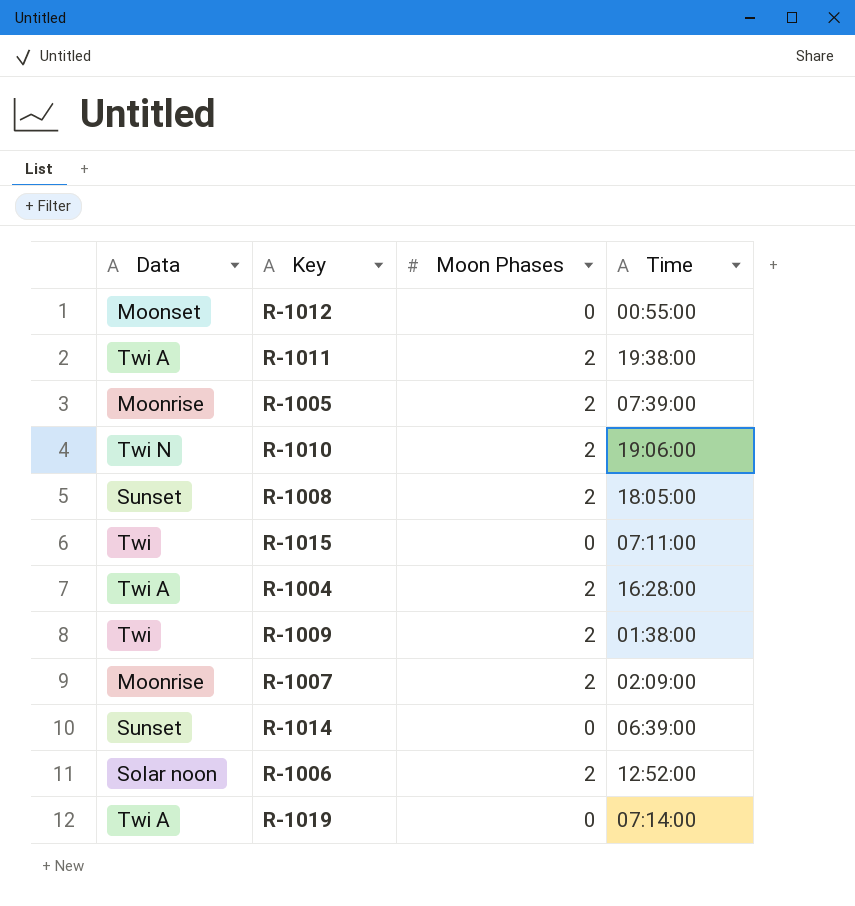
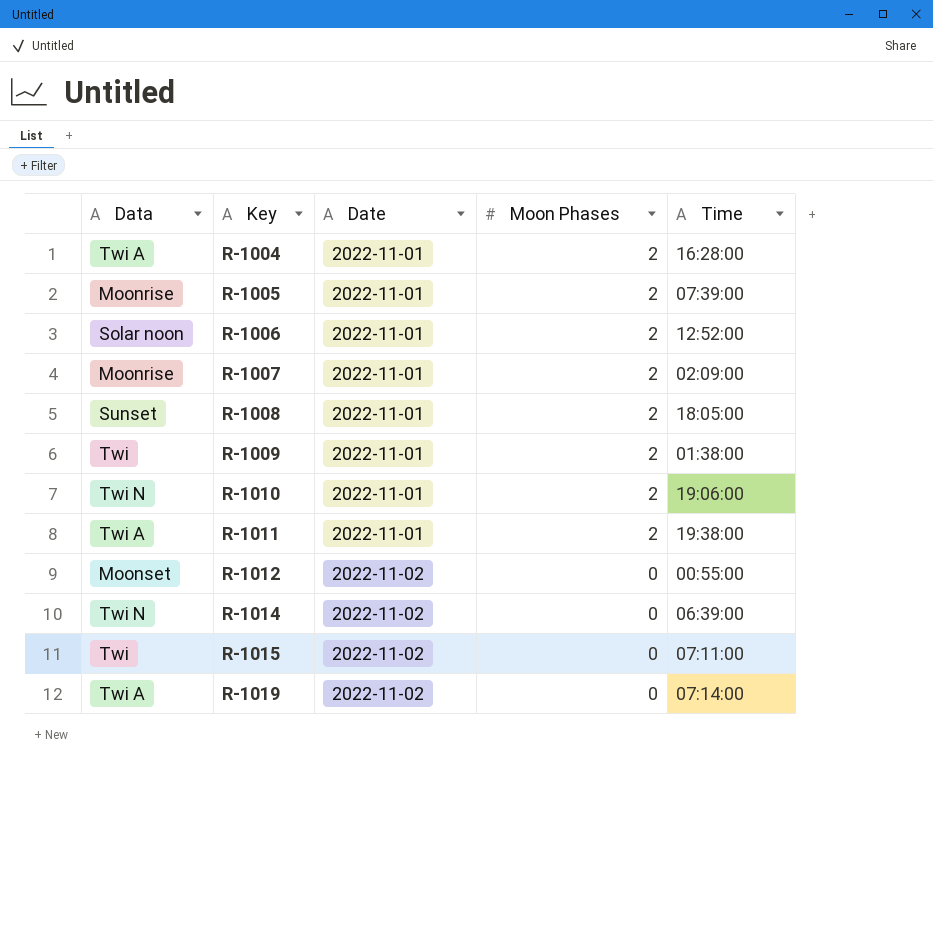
row order: none -> Key ascending
column Date | position: none -> 3
R-1014 | Data: Sunset -> Twi N

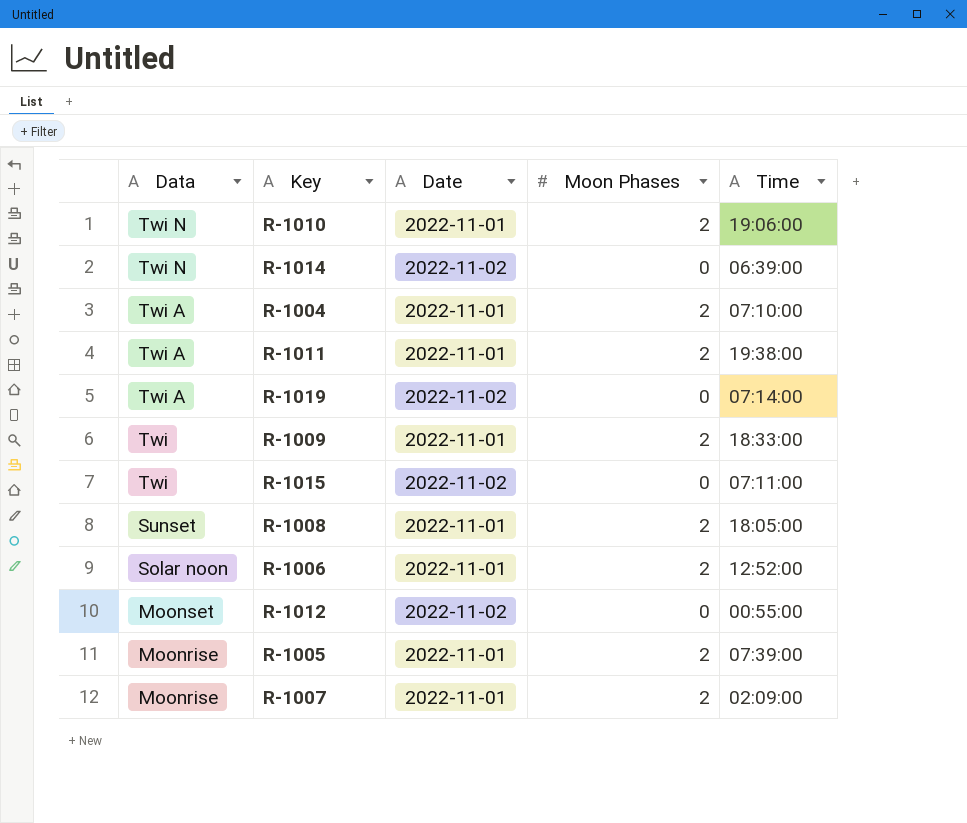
row order: Key ascending -> Data descending
R-1004 | Time: 16:28:00 -> 07:10:00
R-1009 | Time: 01:38:00 -> 18:33:00

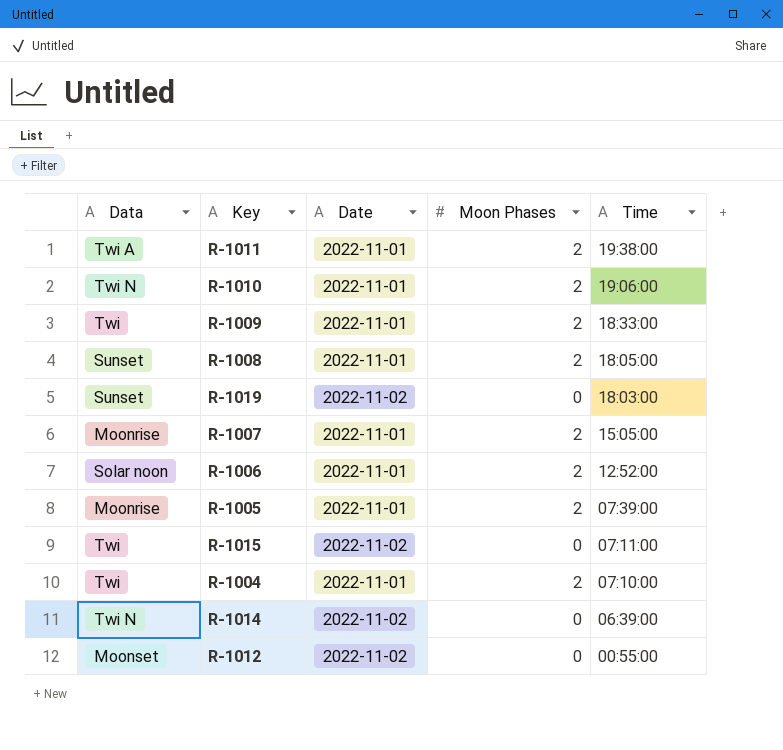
row order: Data descending -> Time descending
R-1019 | Data: Twi A -> Sunset
R-1019 | Time: 07:14:00 -> 18:03:00
R-1007 | Time: 02:09:00 -> 15:05:00
R-1004 | Data: Twi A -> Twi

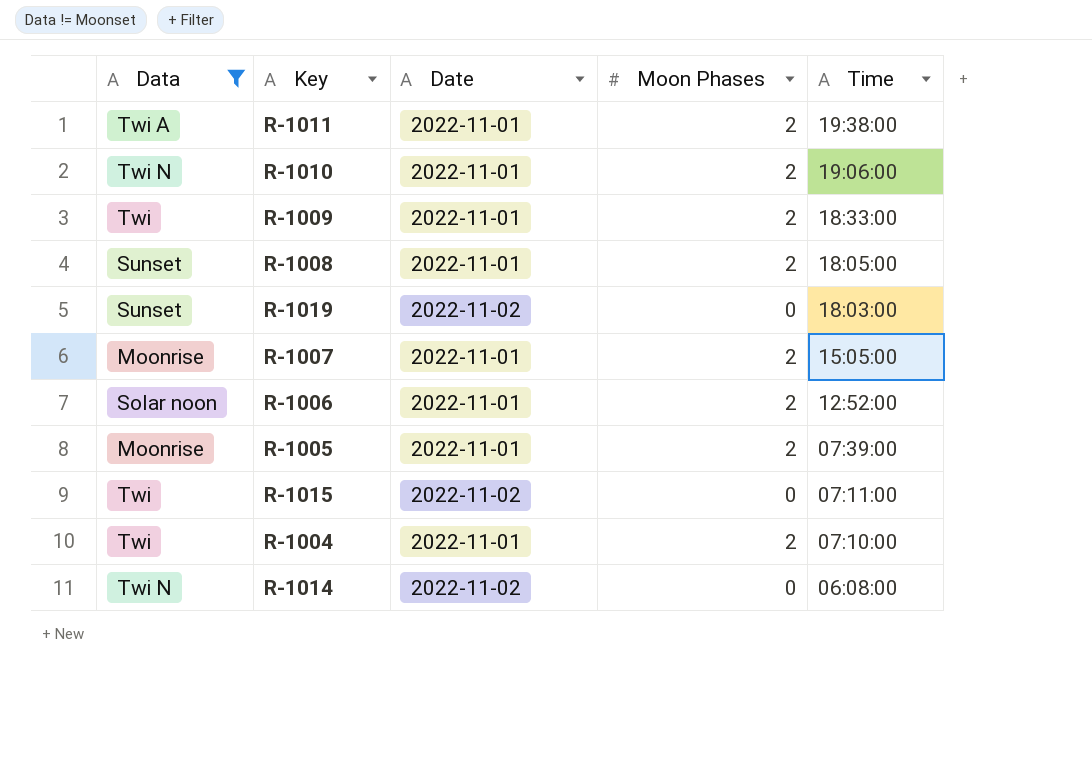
filter: none -> Data != Moonset
R-1014 | Time: 06:39:00 -> 06:08:00

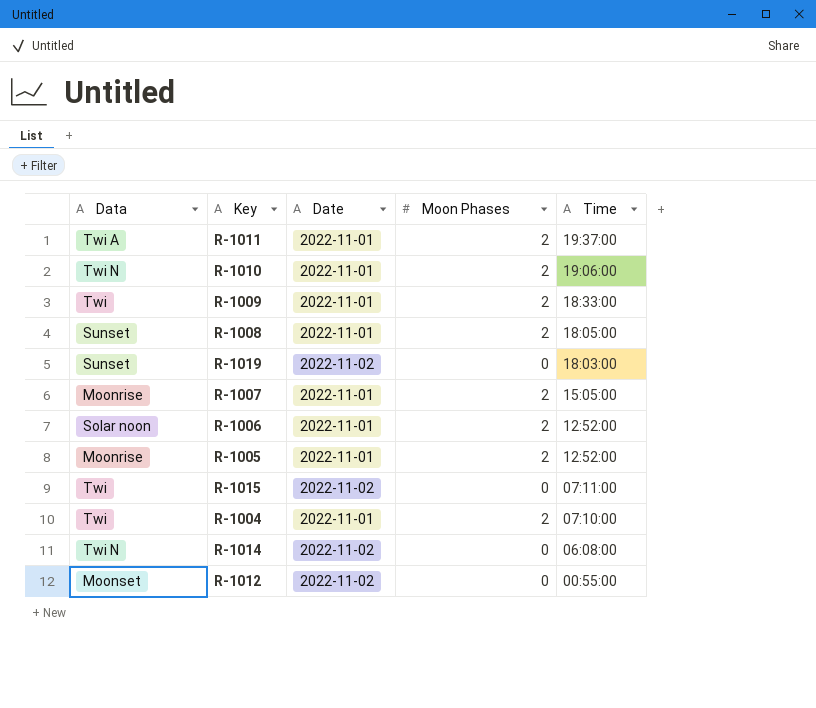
filter: Data != Moonset -> none
R-1011 | Time: 19:38:00 -> 19:37:00
R-1005 | Time: 07:39:00 -> 12:52:00

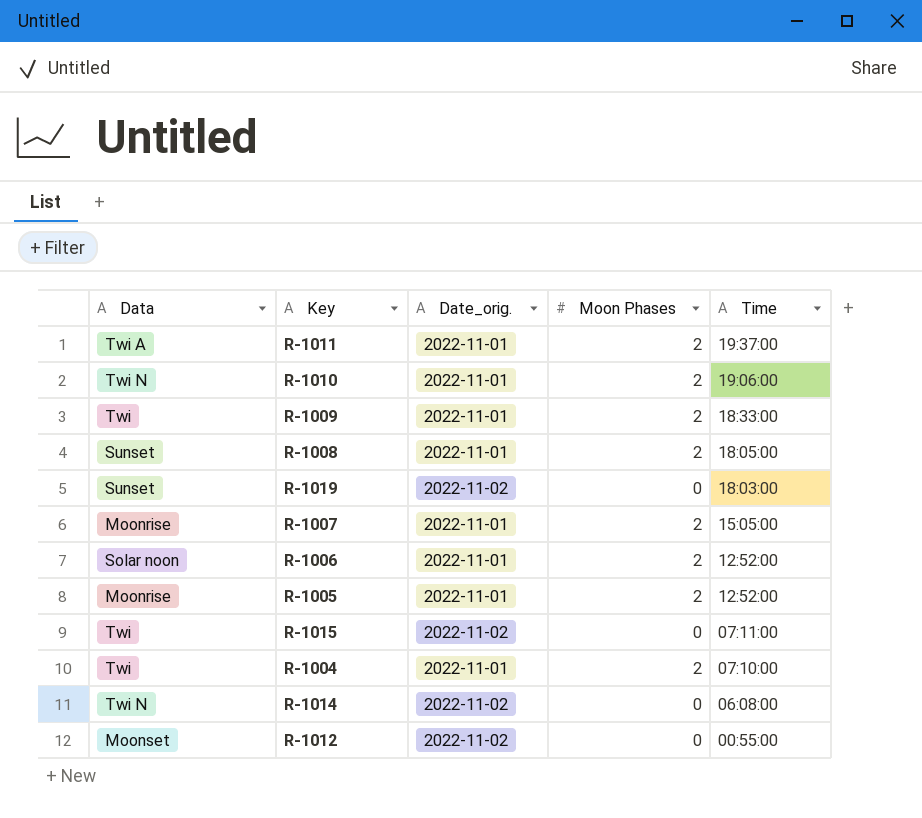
column name: Date -> Date_orig.

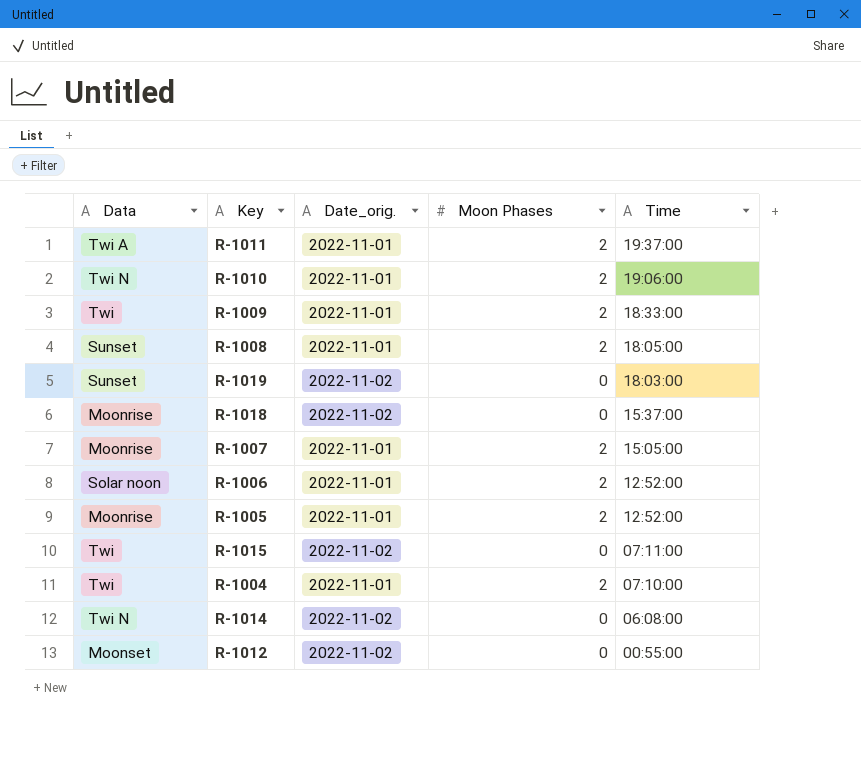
row R-1018: none -> Moonrise | 2022-11-02 | 0 | 15:37:00

